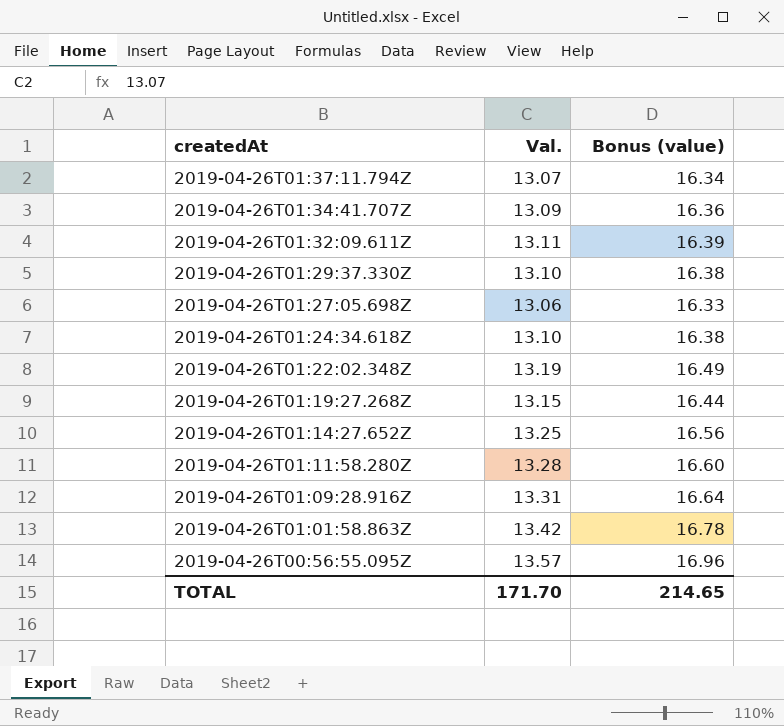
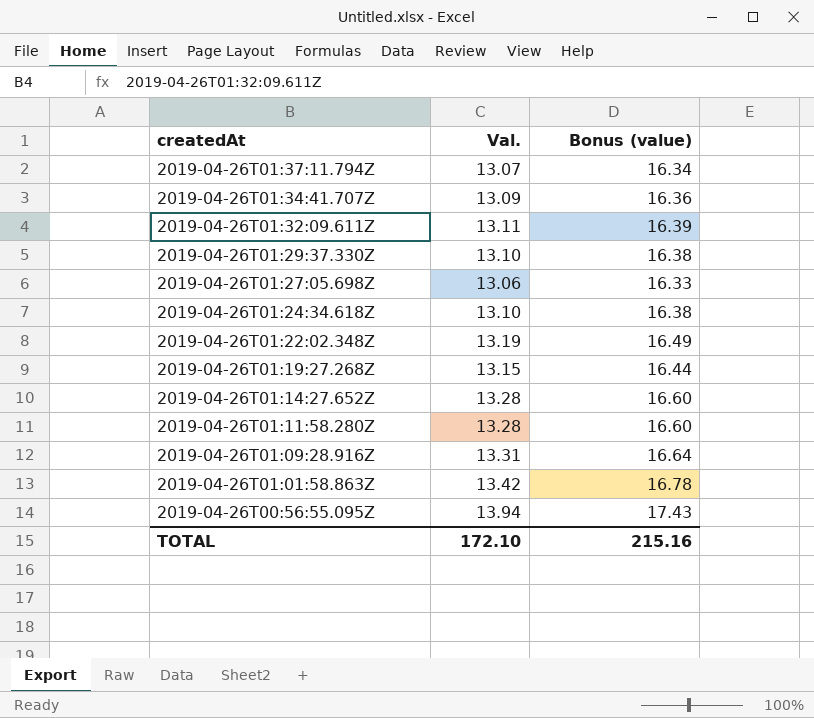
2019-04-26T01:14:27.652Z | Val.: 13.25 -> 13.28
2019-04-26T01:14:27.652Z | Bonus (value): 16.56 -> 16.60
2019-04-26T00:56:55.095Z | Val.: 13.57 -> 13.94
2019-04-26T00:56:55.095Z | Bonus (value): 16.96 -> 17.43
TOTAL | Val.: 171.70 -> 172.10
TOTAL | Bonus (value): 214.65 -> 215.16

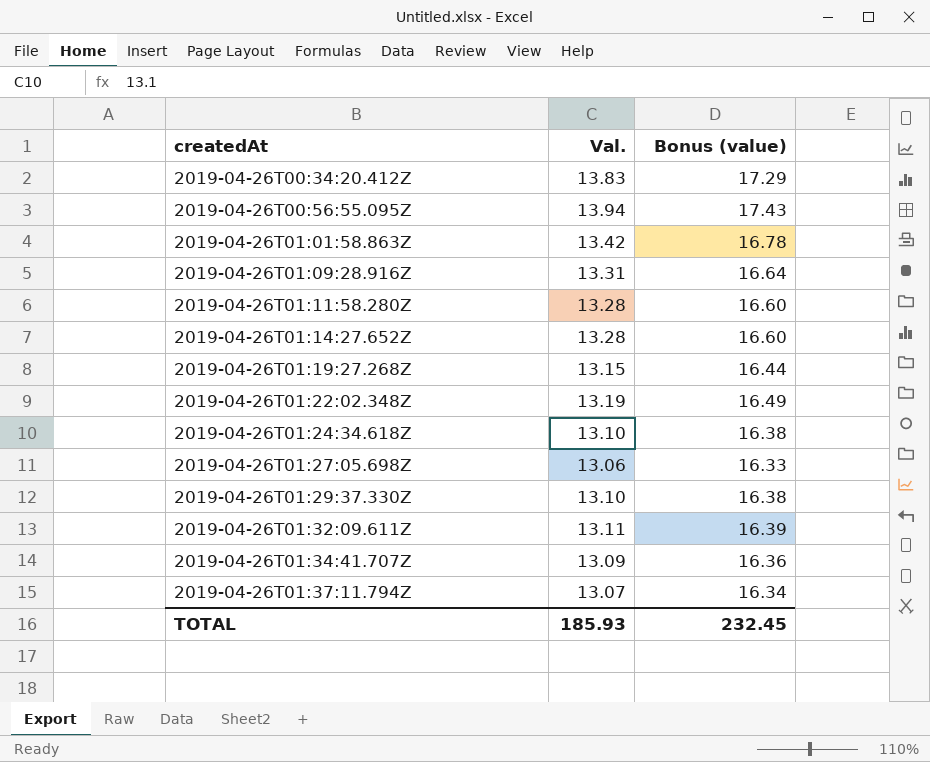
row order: createdAt descending -> createdAt ascending
row 2019-04-26T00:34:20.412Z: none -> 13.83 | 17.29
TOTAL | Val.: 172.10 -> 185.93
TOTAL | Bonus (value): 215.16 -> 232.45

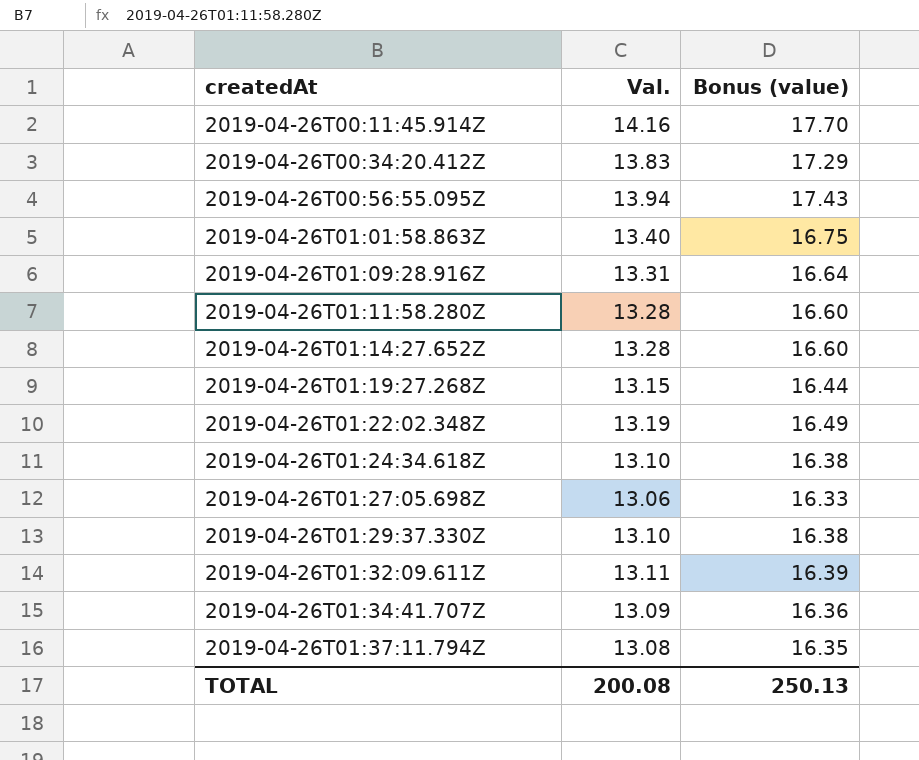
row 2019-04-26T00:11:45.914Z: none -> 14.16 | 17.70
2019-04-26T01:01:58.863Z | Val.: 13.42 -> 13.40
2019-04-26T01:01:58.863Z | Bonus (value): 16.78 -> 16.75
2019-04-26T01:37:11.794Z | Val.: 13.07 -> 13.08
2019-04-26T01:37:11.794Z | Bonus (value): 16.34 -> 16.35
TOTAL | Val.: 185.93 -> 200.08
TOTAL | Bonus (value): 232.45 -> 250.13

